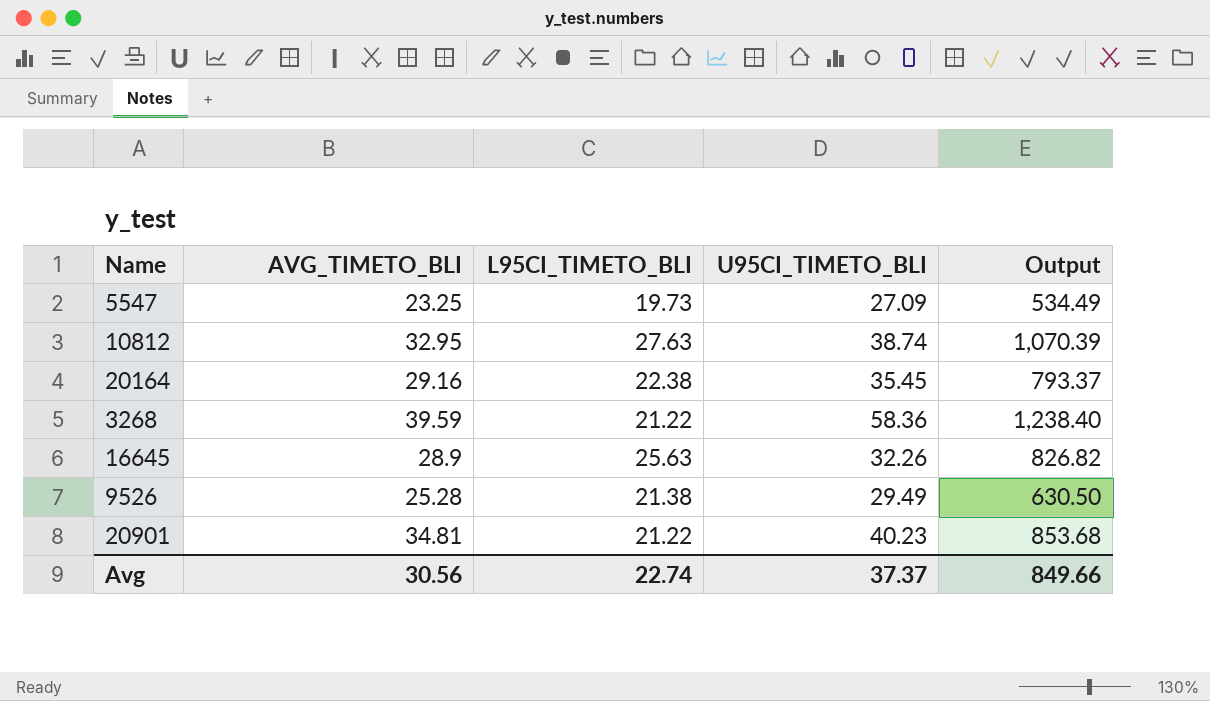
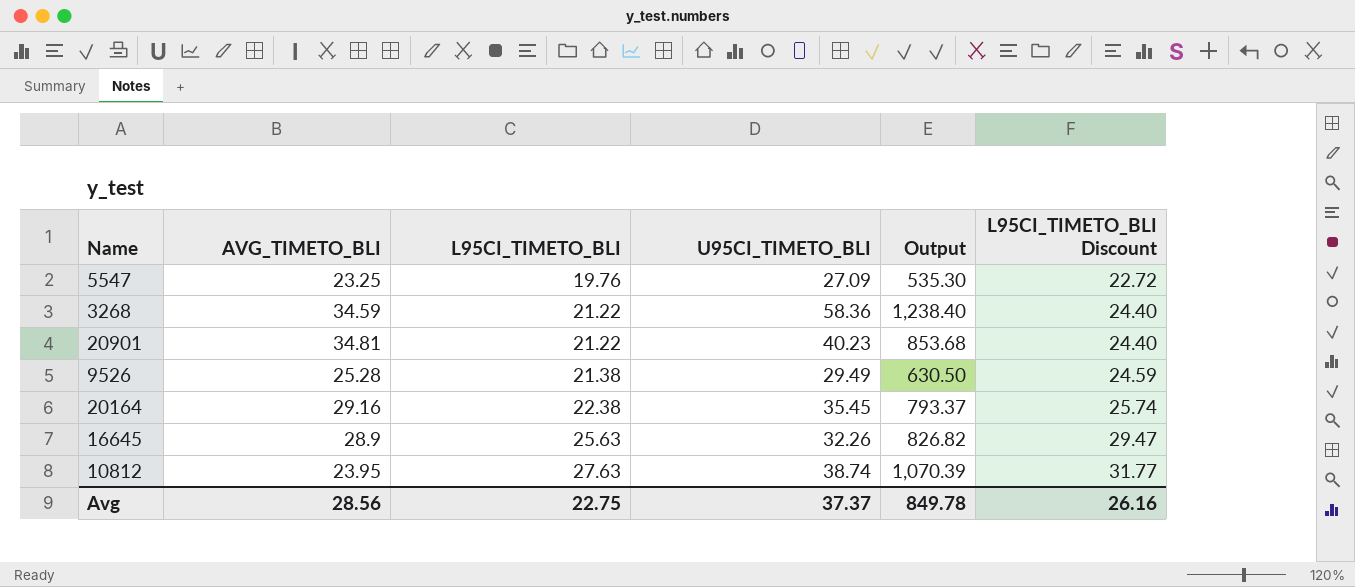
row order: none -> L95CI_TIMETO_BLI ascending
column L95CI_TIMETO_BLI Discount | formula: none -> [L95CI_TIMETO_BLI] * 1.15
5547 | L95CI_TIMETO_BLI: 19.73 -> 19.76
5547 | Output: 534.49 -> 535.30
3268 | AVG_TIMETO_BLI: 39.59 -> 34.59
10812 | AVG_TIMETO_BLI: 32.95 -> 23.95
Avg | AVG_TIMETO_BLI: 30.56 -> 28.56
Avg | L95CI_TIMETO_BLI: 22.74 -> 22.75
Avg | Output: 849.66 -> 849.78

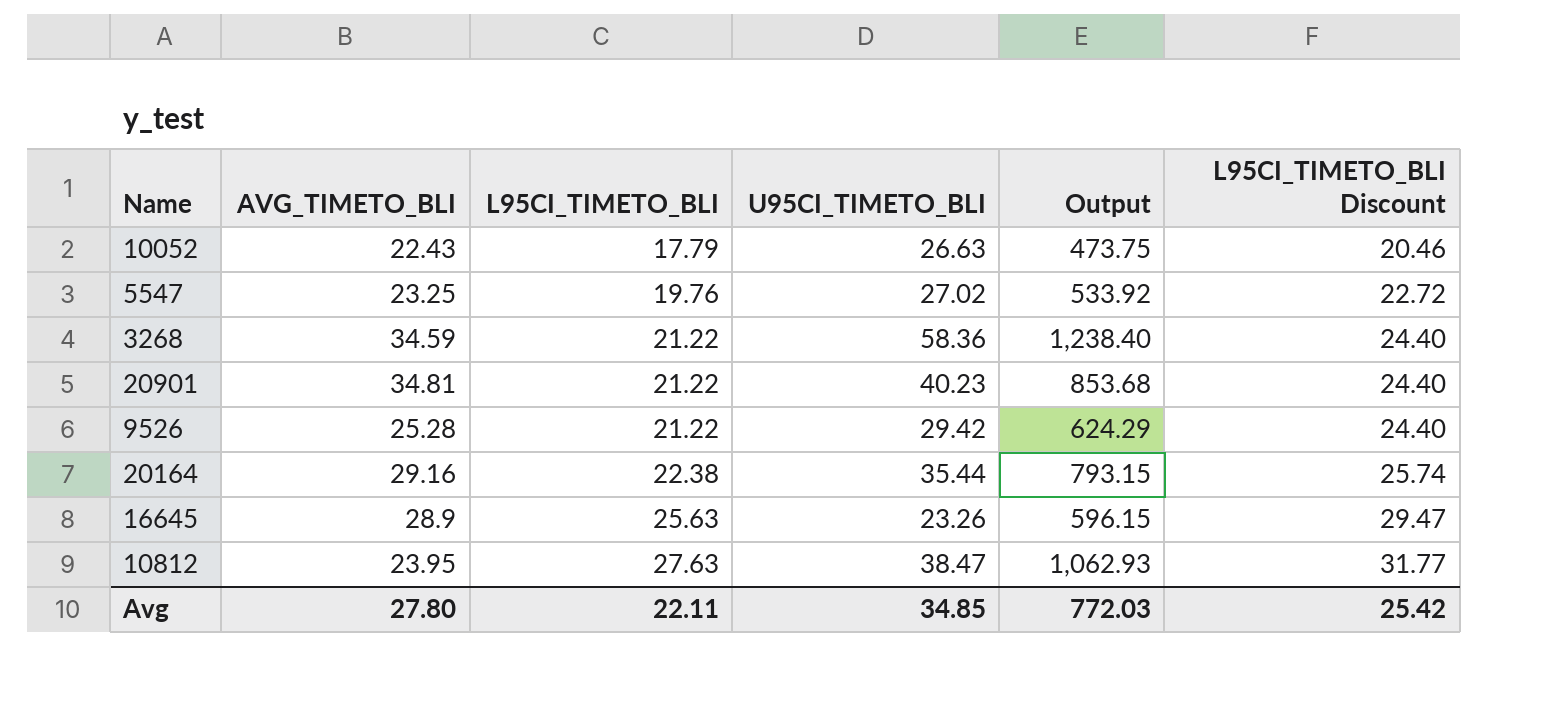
row 10052: none -> 22.43 | 17.79 | 26.63 | 473.75 | 20.46
5547 | U95CI_TIMETO_BLI: 27.09 -> 27.02
5547 | Output: 535.30 -> 533.92
9526 | L95CI_TIMETO_BLI: 21.38 -> 21.22
9526 | U95CI_TIMETO_BLI: 29.49 -> 29.42
9526 | Output: 630.50 -> 624.29
9526 | L95CI_TIMETO_BLI Discount: 24.59 -> 24.40
20164 | U95CI_TIMETO_BLI: 35.45 -> 35.44
20164 | Output: 793.37 -> 793.15
16645 | U95CI_TIMETO_BLI: 32.26 -> 23.26
16645 | Output: 826.82 -> 596.15
10812 | U95CI_TIMETO_BLI: 38.74 -> 38.47
10812 | Output: 1,070.39 -> 1,062.93
Avg | AVG_TIMETO_BLI: 28.56 -> 27.80
Avg | L95CI_TIMETO_BLI: 22.75 -> 22.11
Avg | U95CI_TIMETO_BLI: 37.37 -> 34.85
Avg | Output: 849.78 -> 772.03
Avg | L95CI_TIMETO_BLI Discount: 26.16 -> 25.42

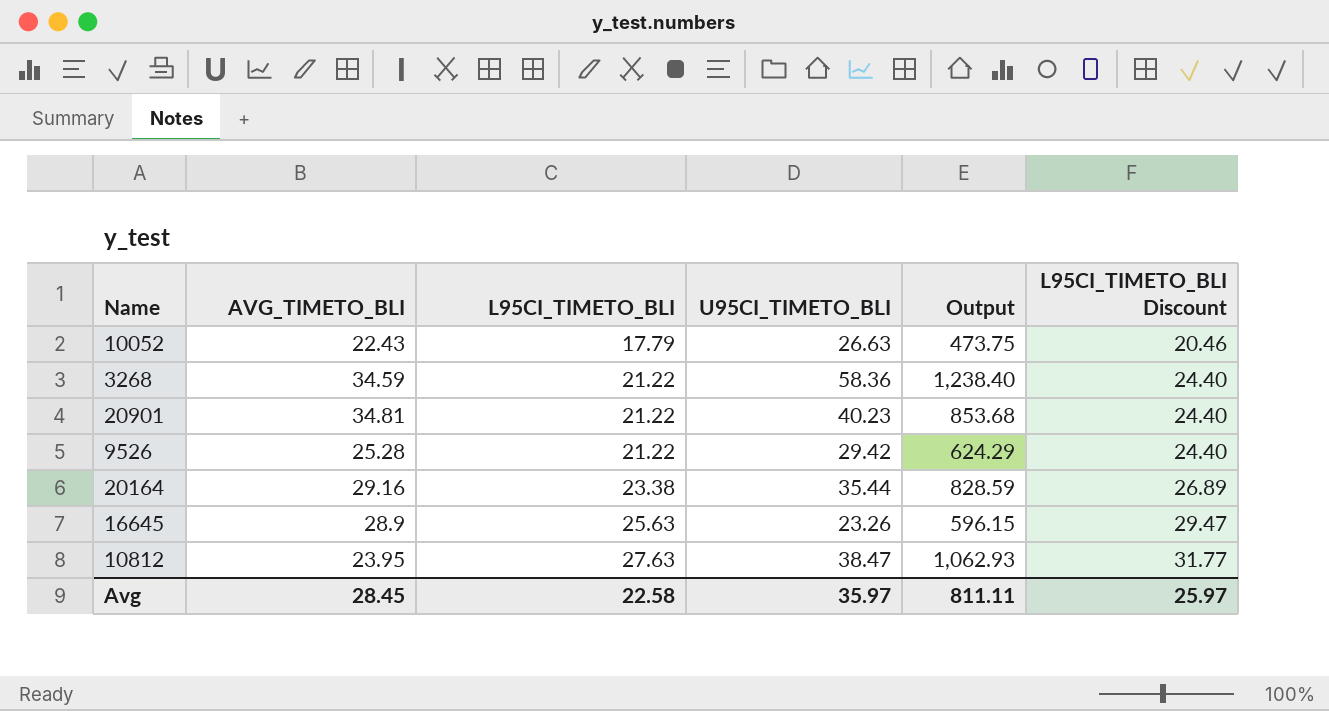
row 5547: 23.25 | 19.76 | 27.02 | 533.92 | 22.72 -> none
20164 | L95CI_TIMETO_BLI: 22.38 -> 23.38
20164 | Output: 793.15 -> 828.59
20164 | L95CI_TIMETO_BLI Discount: 25.74 -> 26.89
Avg | AVG_TIMETO_BLI: 27.80 -> 28.45
Avg | L95CI_TIMETO_BLI: 22.11 -> 22.58
Avg | U95CI_TIMETO_BLI: 34.85 -> 35.97
Avg | Output: 772.03 -> 811.11
Avg | L95CI_TIMETO_BLI Discount: 25.42 -> 25.97

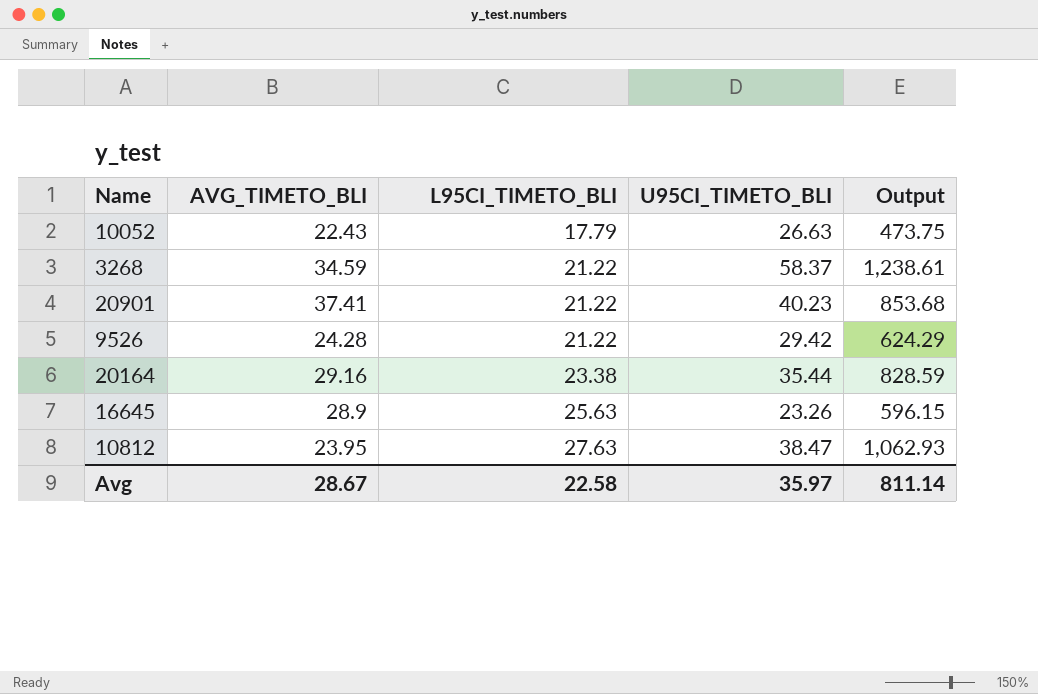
column L95CI_TIMETO_BLI Discount | formula: [L95CI_TIMETO_BLI] * 1.15 -> none
3268 | U95CI_TIMETO_BLI: 58.36 -> 58.37
3268 | Output: 1,238.40 -> 1,238.61
20901 | AVG_TIMETO_BLI: 34.81 -> 37.41
9526 | AVG_TIMETO_BLI: 25.28 -> 24.28
Avg | AVG_TIMETO_BLI: 28.45 -> 28.67
Avg | Output: 811.11 -> 811.14

